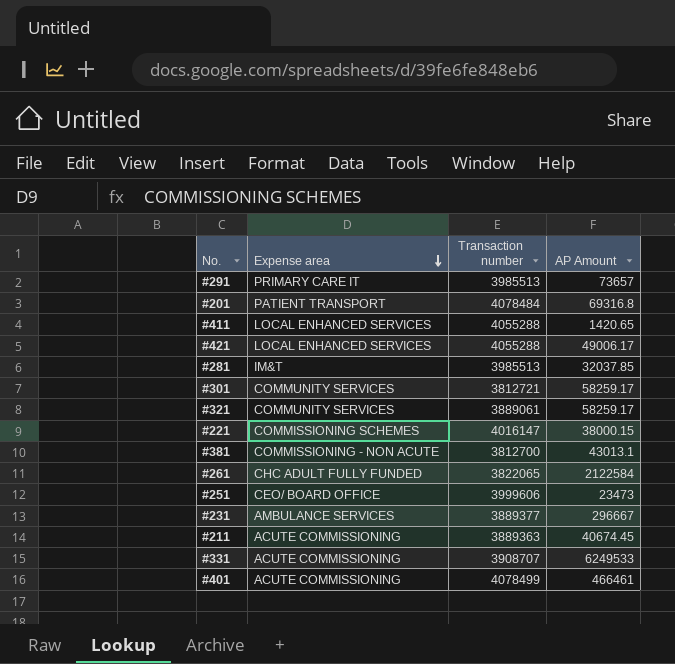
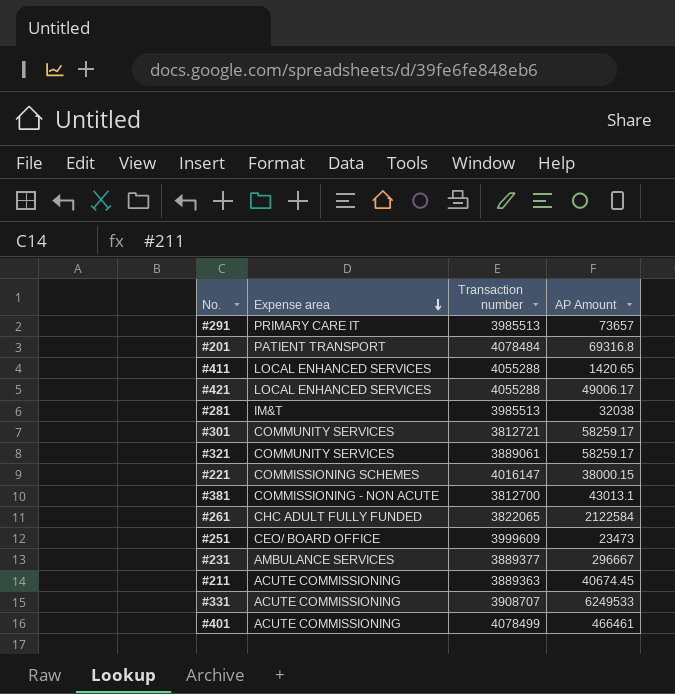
#281 | AP Amount: 32037.85 -> 32038
#251 | Transaction number: 3999606 -> 3999609

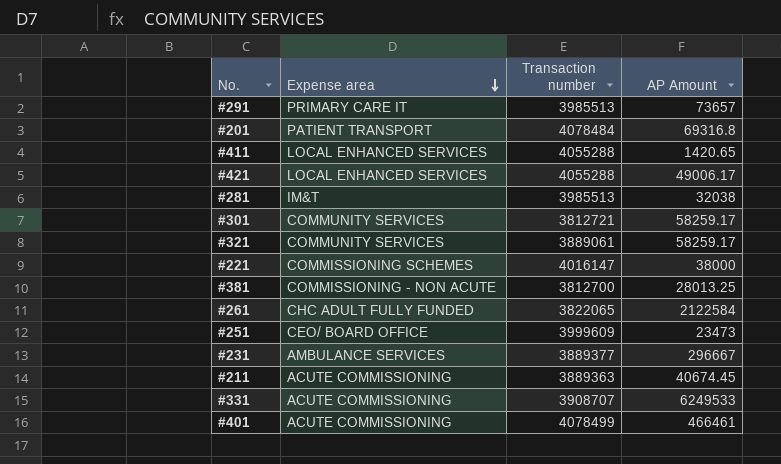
#221 | AP Amount: 38000.15 -> 38000
#381 | AP Amount: 43013.1 -> 28013.25

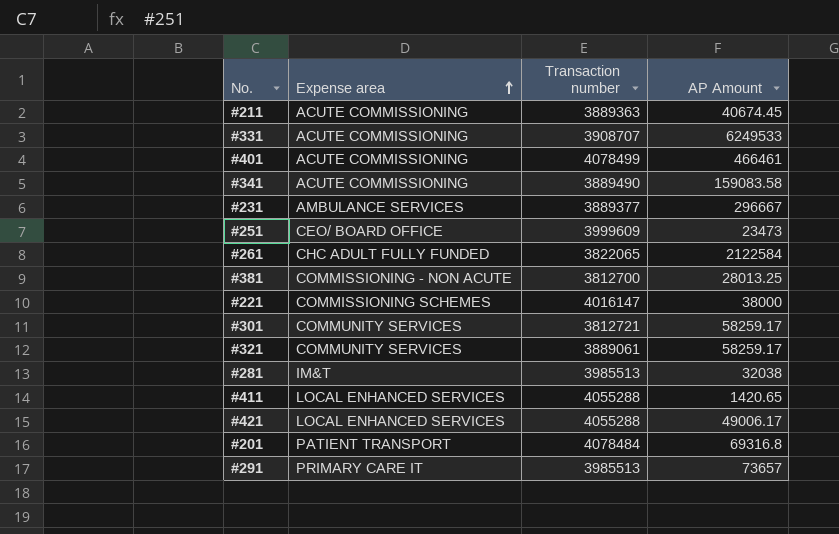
row order: Expense area descending -> Expense area ascending
row #341: none -> ACUTE COMMISSIONING | 3889490 | 159083.58

